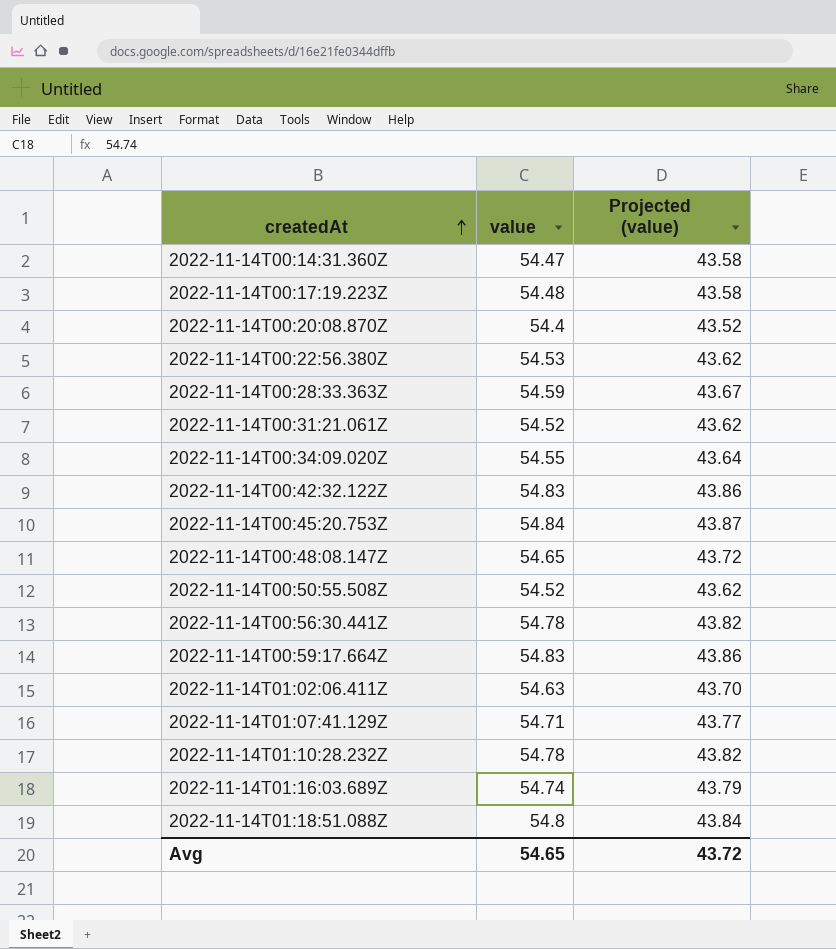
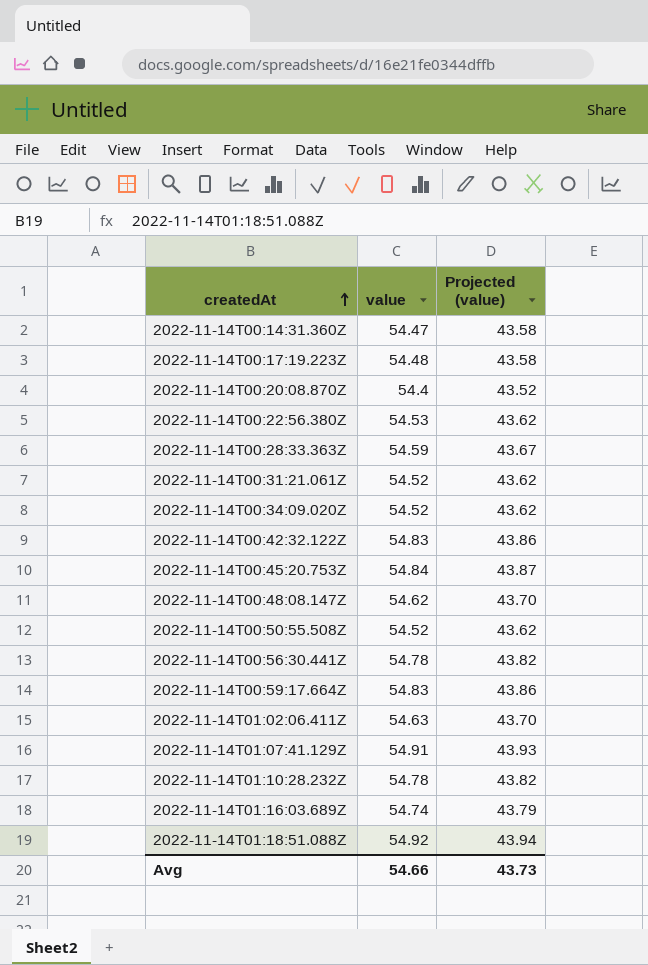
2022-11-14T00:34:09.020Z | value: 54.55 -> 54.52
2022-11-14T00:34:09.020Z | Projected (value): 43.64 -> 43.62
2022-11-14T00:48:08.147Z | value: 54.65 -> 54.62
2022-11-14T00:48:08.147Z | Projected (value): 43.72 -> 43.70
2022-11-14T01:07:41.129Z | value: 54.71 -> 54.91
2022-11-14T01:07:41.129Z | Projected (value): 43.77 -> 43.93
2022-11-14T01:18:51.088Z | value: 54.8 -> 54.92
2022-11-14T01:18:51.088Z | Projected (value): 43.84 -> 43.94
Avg | value: 54.65 -> 54.66
Avg | Projected (value): 43.72 -> 43.73

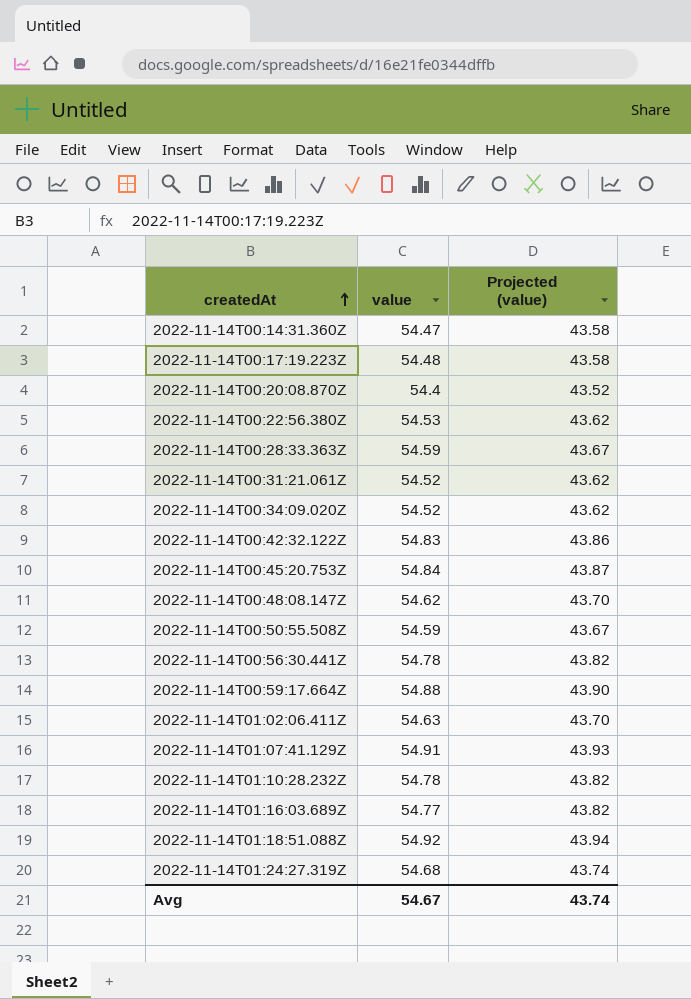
2022-11-14T00:50:55.508Z | value: 54.52 -> 54.59
2022-11-14T00:50:55.508Z | Projected (value): 43.62 -> 43.67
2022-11-14T00:59:17.664Z | value: 54.83 -> 54.88
2022-11-14T00:59:17.664Z | Projected (value): 43.86 -> 43.90
2022-11-14T01:16:03.689Z | value: 54.74 -> 54.77
2022-11-14T01:16:03.689Z | Projected (value): 43.79 -> 43.82
row 2022-11-14T01:24:27.319Z: none -> 54.68 | 43.74
Avg | value: 54.66 -> 54.67
Avg | Projected (value): 43.73 -> 43.74

